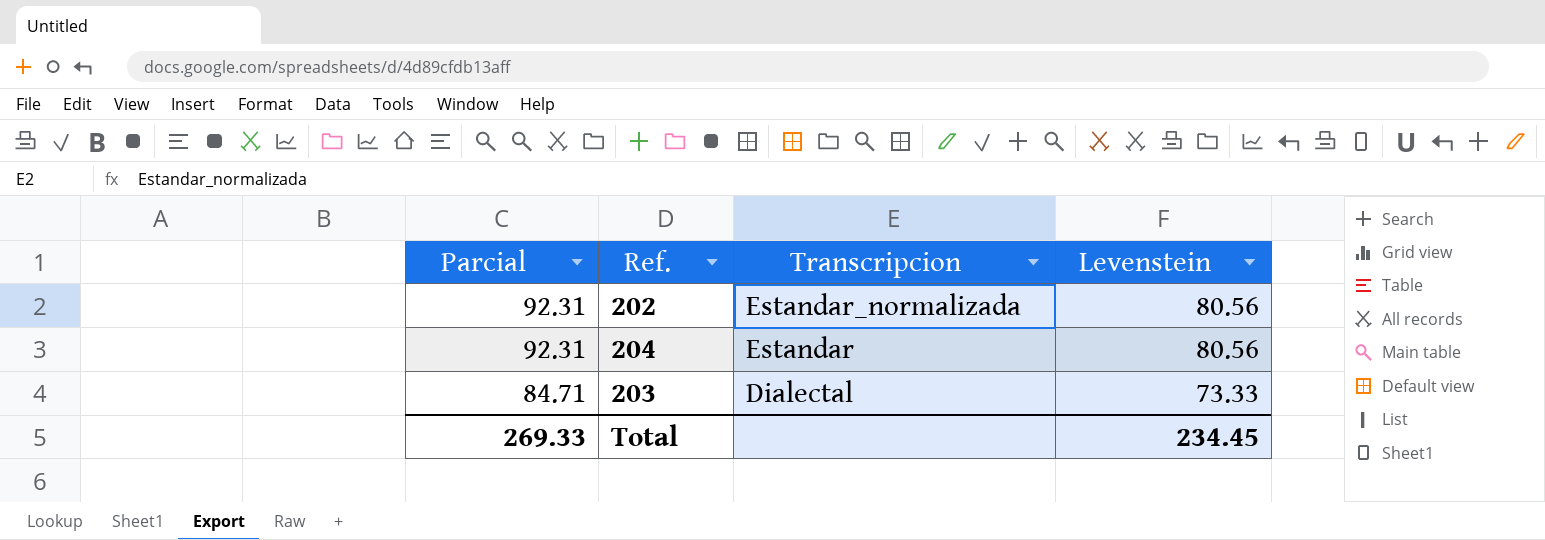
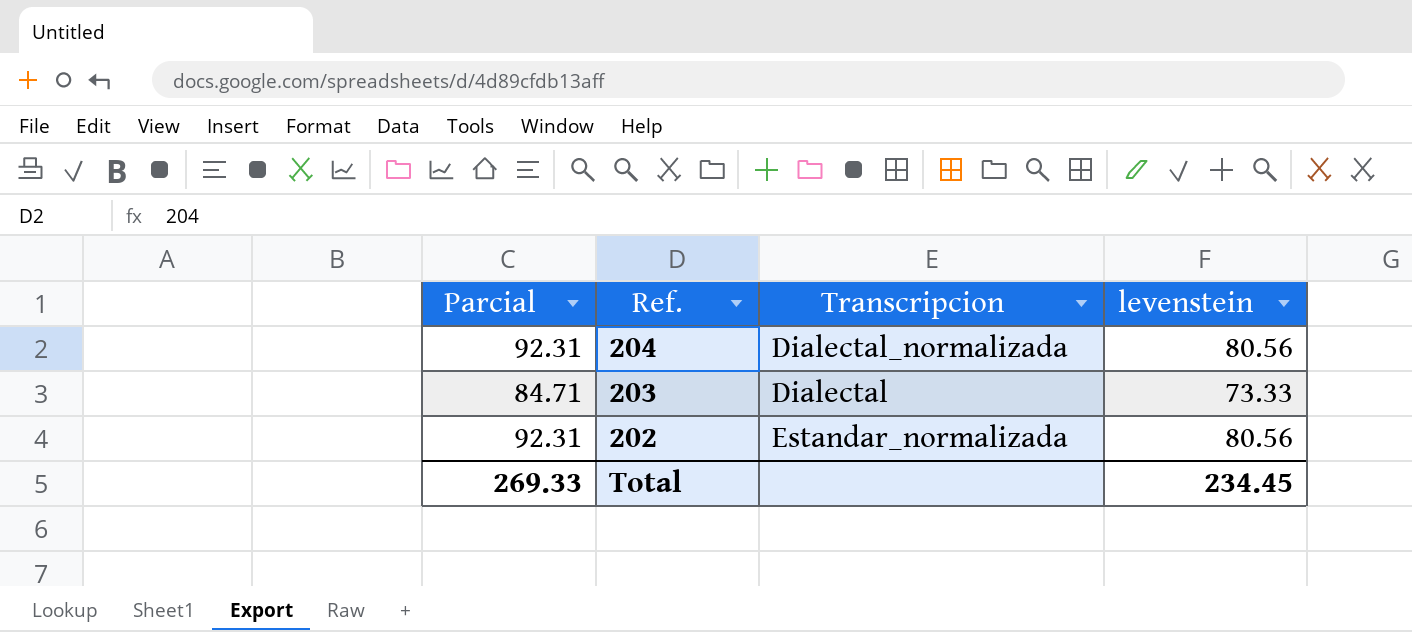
row order: Parcial descending -> Ref. descending
column name: Levenstein -> levenstein
204 | Transcripcion: Estandar -> Dialectal_normalizada

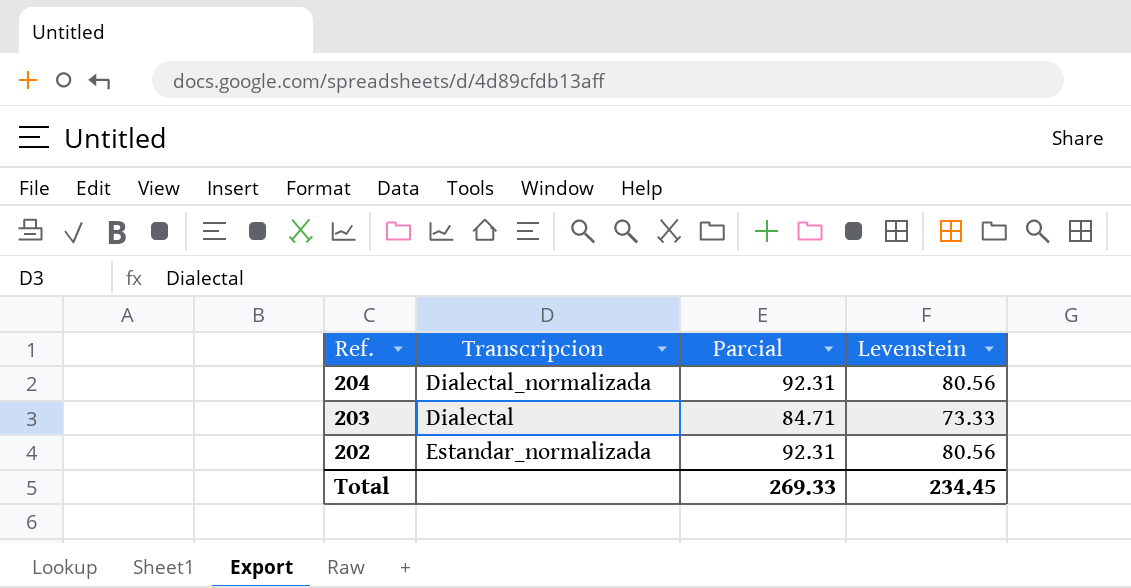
column Parcial | position: 1 -> 3
column name: levenstein -> Levenstein

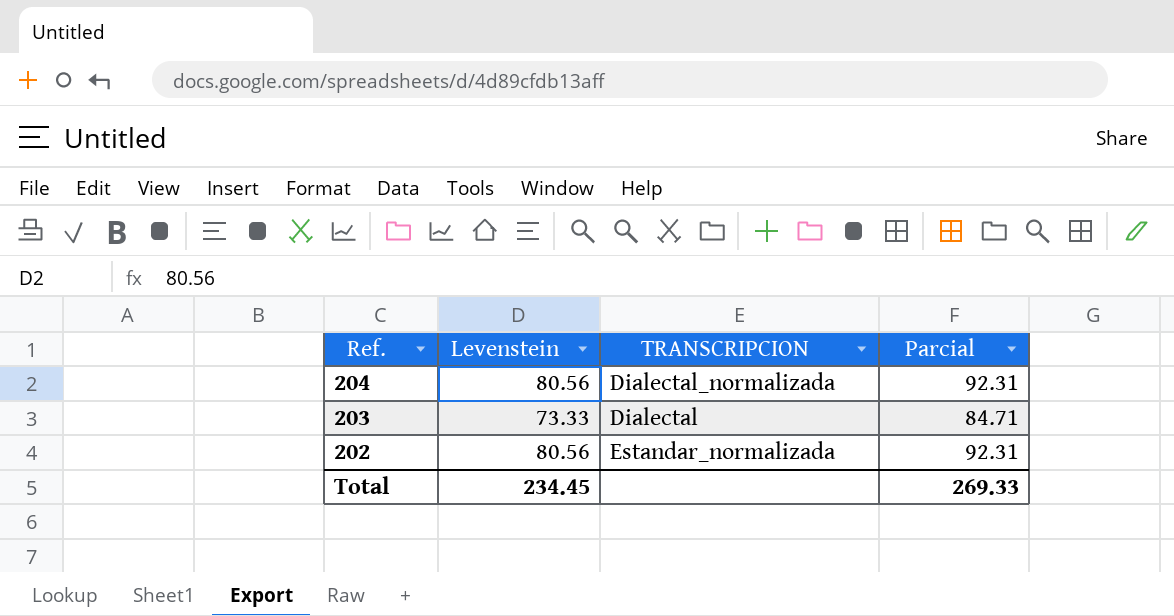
column Levenstein | position: 4 -> 2
column name: Transcripcion -> TRANSCRIPCION

